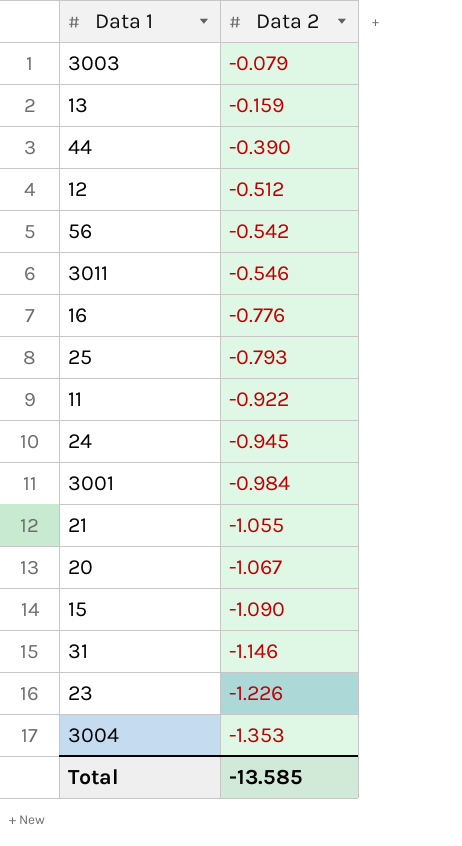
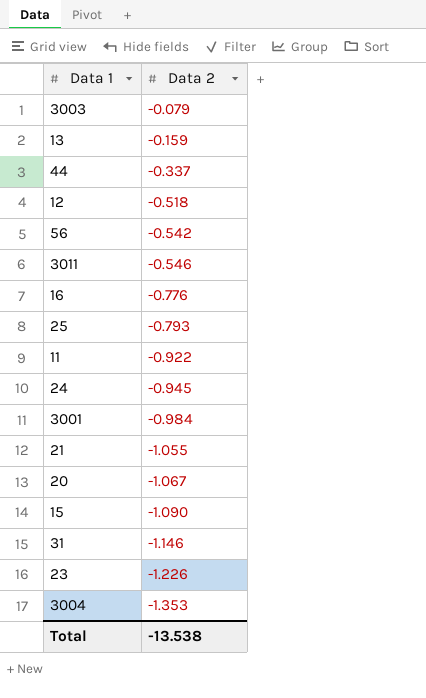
44 | Data 2: -0.390 -> -0.337
12 | Data 2: -0.512 -> -0.518
Total | Data 2: -13.585 -> -13.538

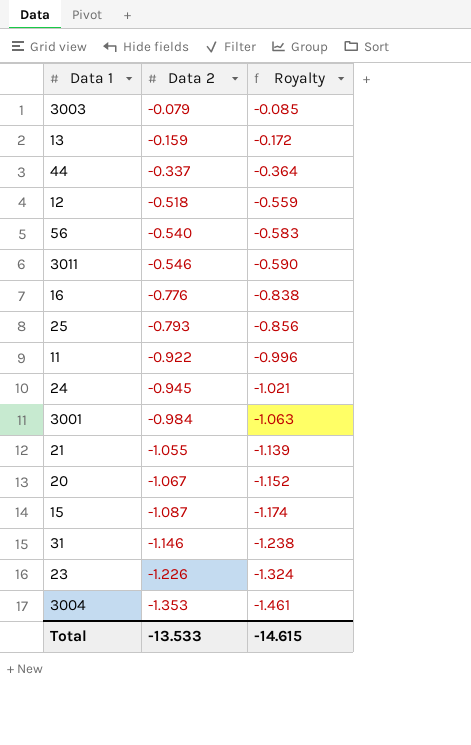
column Royalty | formula: none -> [Data 2] * 1.08
56 | Data 2: -0.542 -> -0.540
15 | Data 2: -1.090 -> -1.087
Total | Data 2: -13.538 -> -13.533

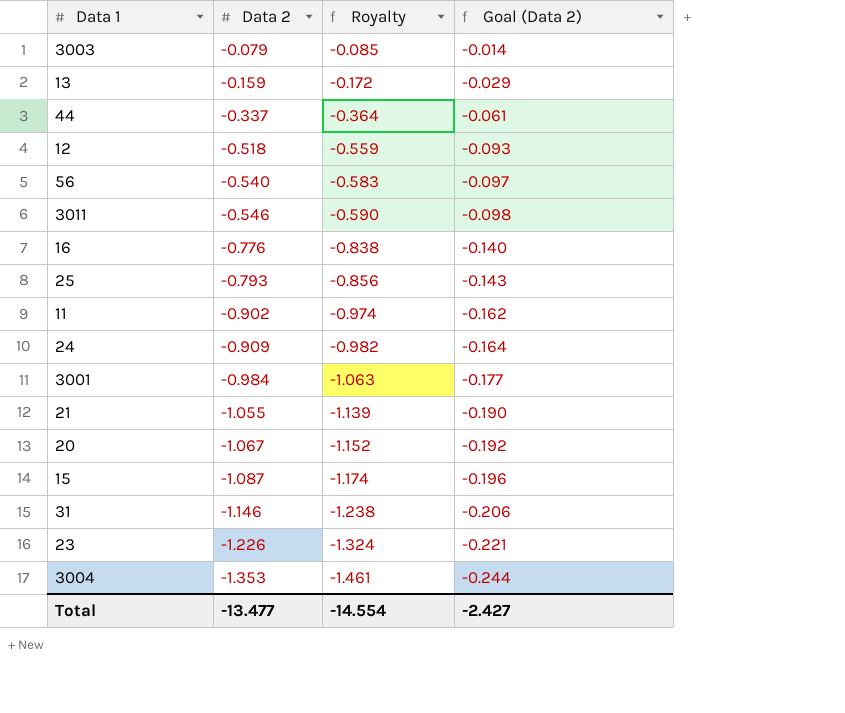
column Goal (Data 2) | formula: none -> [Data 2] * 0.18
11 | Data 2: -0.922 -> -0.902
11 | Royalty: -0.996 -> -0.974
24 | Data 2: -0.945 -> -0.909
24 | Royalty: -1.021 -> -0.982
Total | Data 2: -13.533 -> -13.477
Total | Royalty: -14.615 -> -14.554

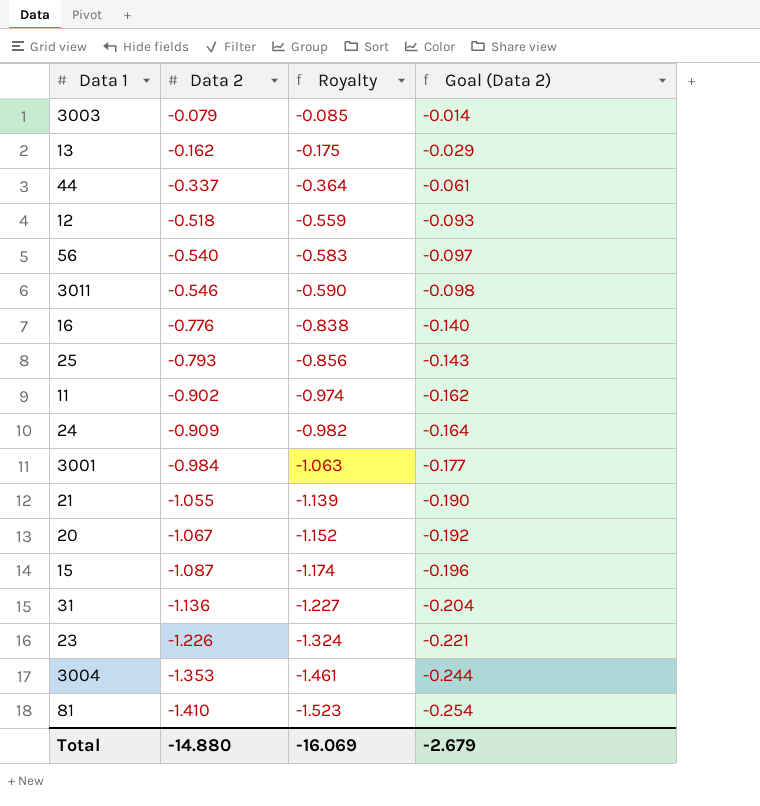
13 | Data 2: -0.159 -> -0.162
13 | Royalty: -0.172 -> -0.175
31 | Data 2: -1.146 -> -1.136
31 | Royalty: -1.238 -> -1.227
31 | Goal (Data 2): -0.206 -> -0.204
row 81: none -> -1.410 | -1.523 | -0.254
Total | Data 2: -13.477 -> -14.880
Total | Royalty: -14.554 -> -16.069
Total | Goal (Data 2): -2.427 -> -2.679

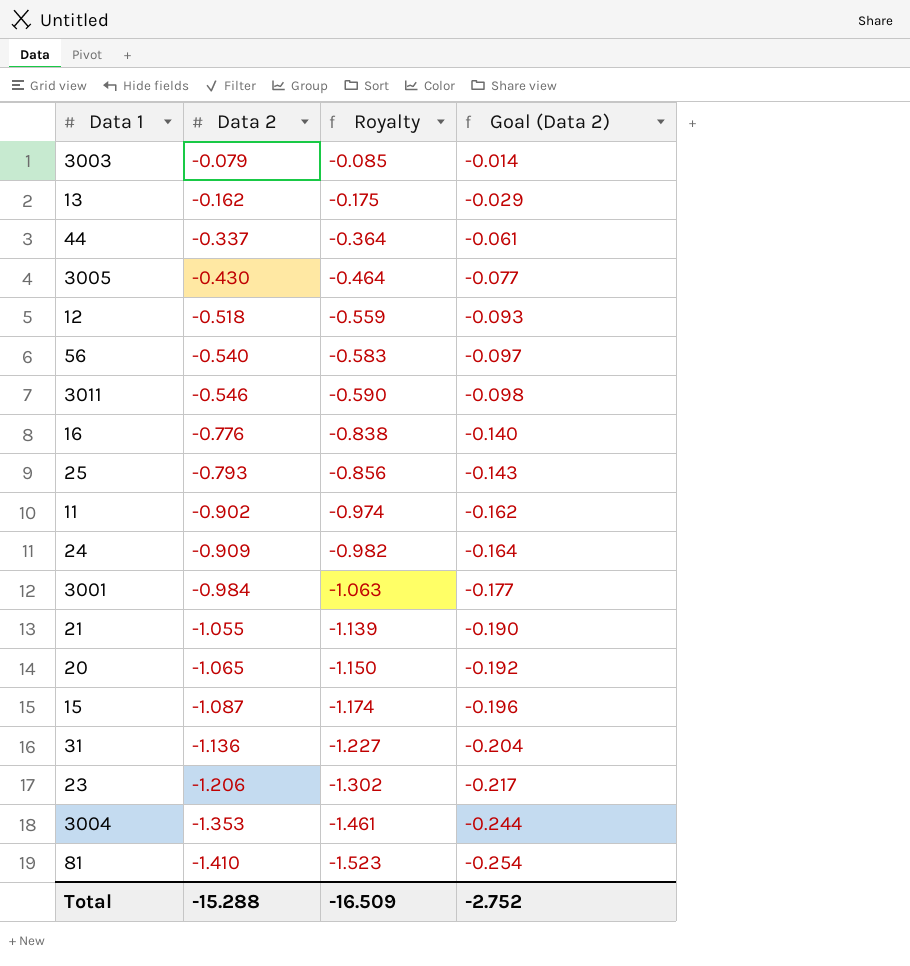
row 3005: none -> -0.430 | -0.464 | -0.077
20 | Data 2: -1.067 -> -1.065
20 | Royalty: -1.152 -> -1.150
23 | Data 2: -1.226 -> -1.206
23 | Royalty: -1.324 -> -1.302
23 | Goal (Data 2): -0.221 -> -0.217
Total | Data 2: -14.880 -> -15.288
Total | Royalty: -16.069 -> -16.509
Total | Goal (Data 2): -2.679 -> -2.752

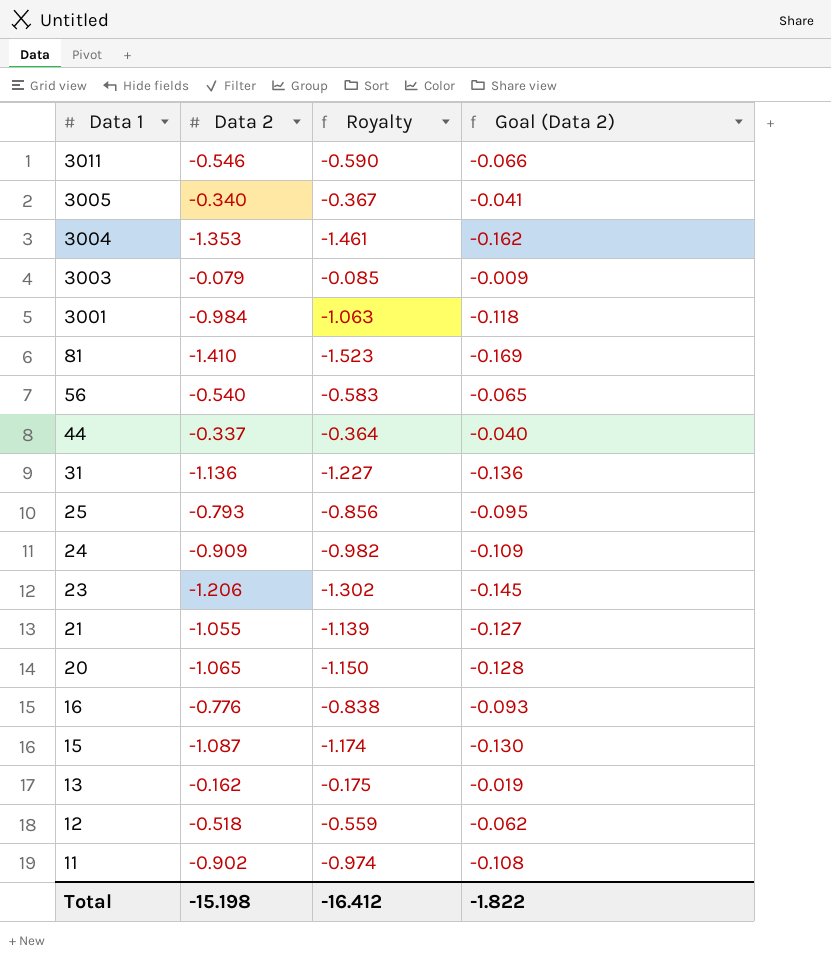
row order: Data 2 descending -> Data 1 descending
column Goal (Data 2) | formula: [Data 2] * 0.18 -> [Data 2] * 0.12
3005 | Data 2: -0.430 -> -0.340
3005 | Royalty: -0.464 -> -0.367
Total | Data 2: -15.288 -> -15.198
Total | Royalty: -16.509 -> -16.412
Total | Goal (Data 2): -2.752 -> -1.822

